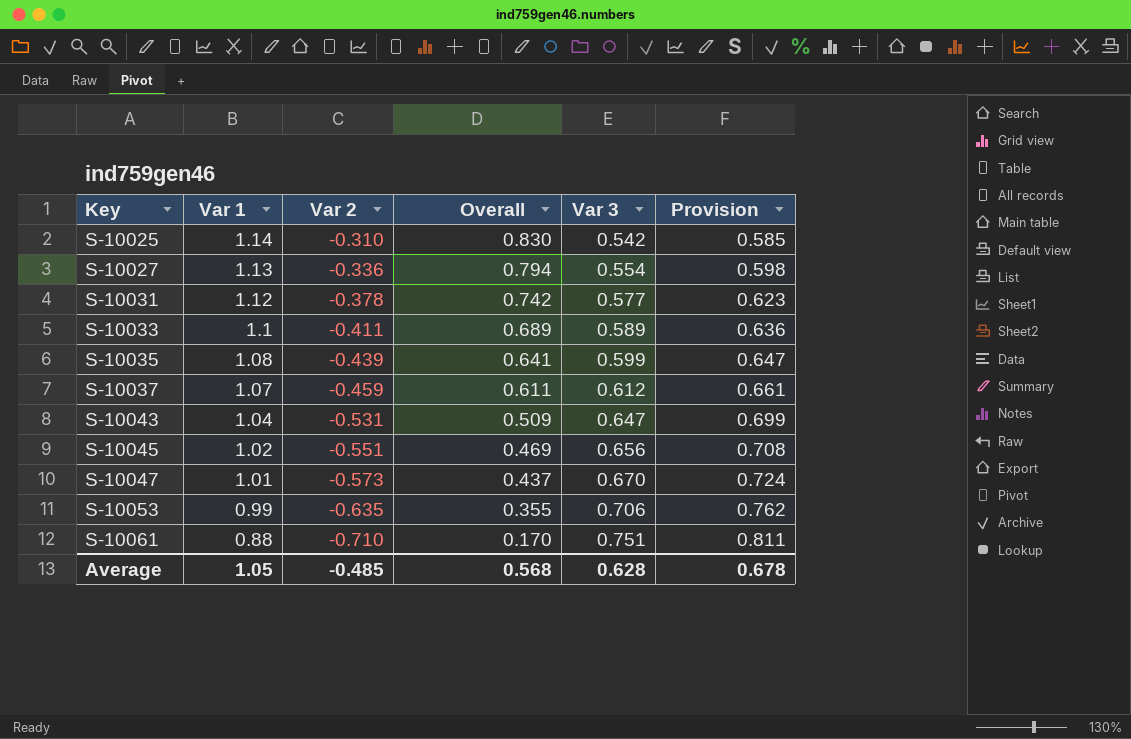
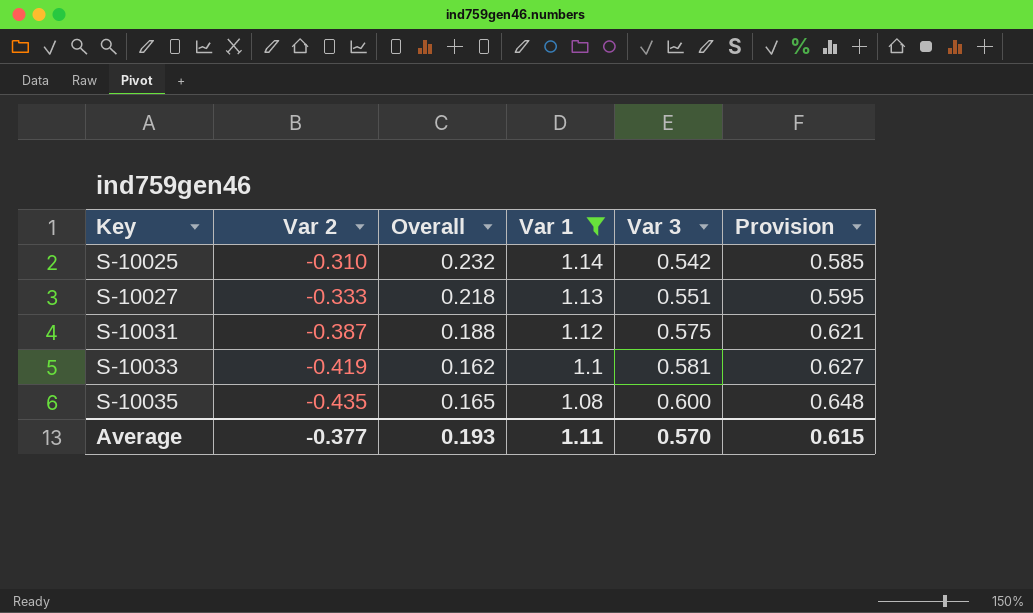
filter: none -> Var 1 >= 1.08
column Overall | formula: [Var 1] + [Var 2] -> [Var 2] + [Var 3]
column Var 1 | position: 2 -> 4
S-10027 | Var 2: -0.336 -> -0.333
S-10027 | Var 3: 0.554 -> 0.551
S-10027 | Provision: 0.598 -> 0.595
S-10031 | Var 2: -0.378 -> -0.387
S-10031 | Var 3: 0.577 -> 0.575
S-10031 | Provision: 0.623 -> 0.621
S-10033 | Var 2: -0.411 -> -0.419
S-10033 | Var 3: 0.589 -> 0.581
S-10033 | Provision: 0.636 -> 0.627
S-10035 | Var 2: -0.439 -> -0.435
S-10035 | Var 3: 0.599 -> 0.600
S-10035 | Provision: 0.647 -> 0.648
Average | Var 2: -0.485 -> -0.377
Average | Overall: 0.568 -> 0.193
Average | Var 1: 1.05 -> 1.11
Average | Var 3: 0.628 -> 0.570
Average | Provision: 0.678 -> 0.615

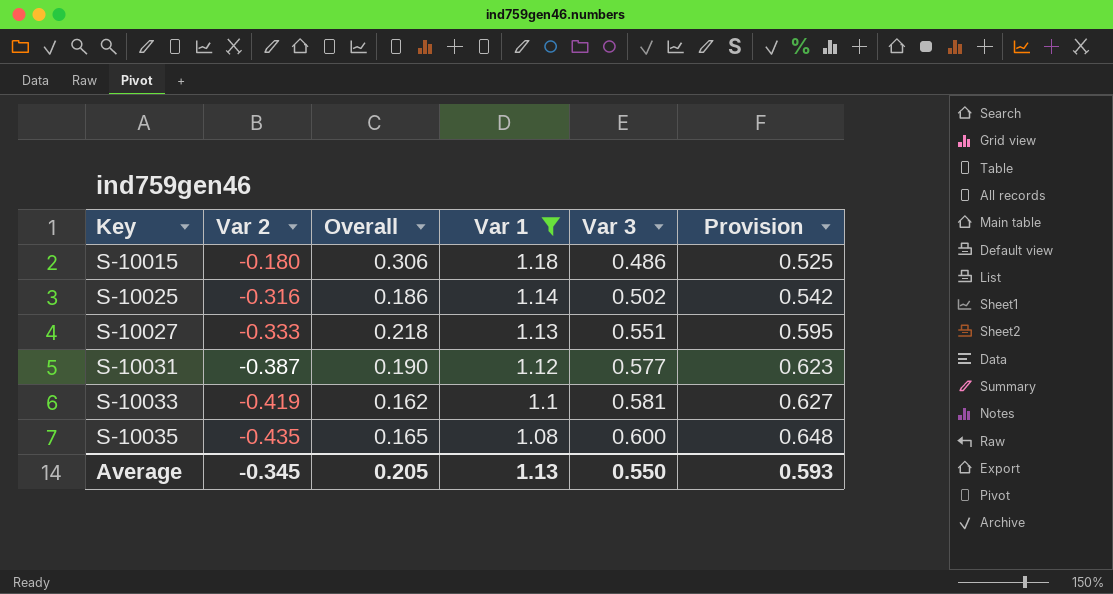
row S-10015: none -> -0.180 | 0.306 | 1.18 | 0.486 | 0.525
S-10025 | Var 2: -0.310 -> -0.316
S-10025 | Overall: 0.232 -> 0.186
S-10025 | Var 3: 0.542 -> 0.502
S-10025 | Provision: 0.585 -> 0.542
S-10031 | Overall: 0.188 -> 0.190
S-10031 | Var 3: 0.575 -> 0.577
S-10031 | Provision: 0.621 -> 0.623
Average | Var 2: -0.377 -> -0.345
Average | Overall: 0.193 -> 0.205
Average | Var 1: 1.11 -> 1.13
Average | Var 3: 0.570 -> 0.550
Average | Provision: 0.615 -> 0.593

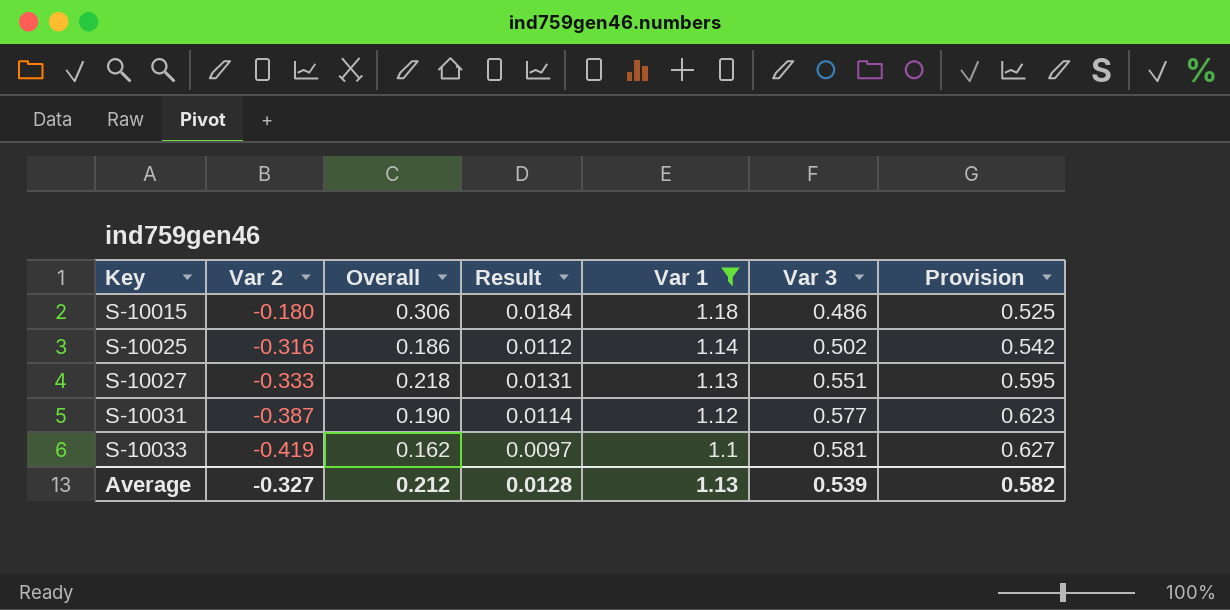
column Result | formula: none -> [Overall] * 0.06
row S-10035: -0.435 | 0.165 | 1.08 | 0.600 | 0.648 -> none
Average | Var 2: -0.345 -> -0.327
Average | Overall: 0.205 -> 0.212
Average | Var 3: 0.550 -> 0.539
Average | Provision: 0.593 -> 0.582

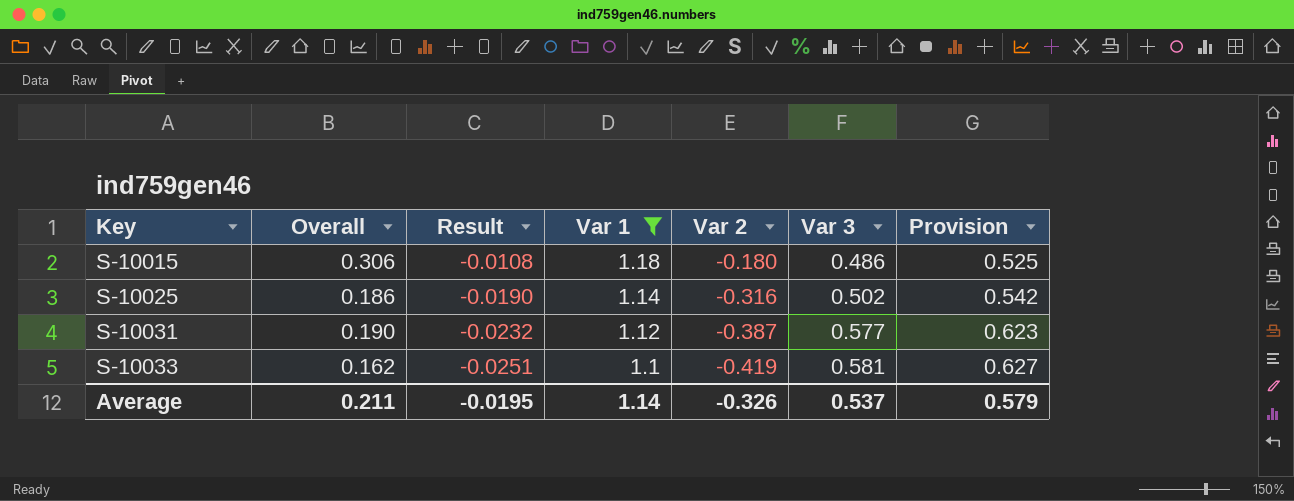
column Result | formula: [Overall] * 0.06 -> [Var 2] * 0.06
column Var 2 | position: 2 -> 5
row S-10027: -0.333 | 0.218 | 0.0131 | 1.13 | 0.551 | 0.595 -> none
Average | Overall: 0.212 -> 0.211
Average | Result: 0.0128 -> -0.0195
Average | Var 1: 1.13 -> 1.14
Average | Var 2: -0.327 -> -0.326
Average | Var 3: 0.539 -> 0.537
Average | Provision: 0.582 -> 0.579

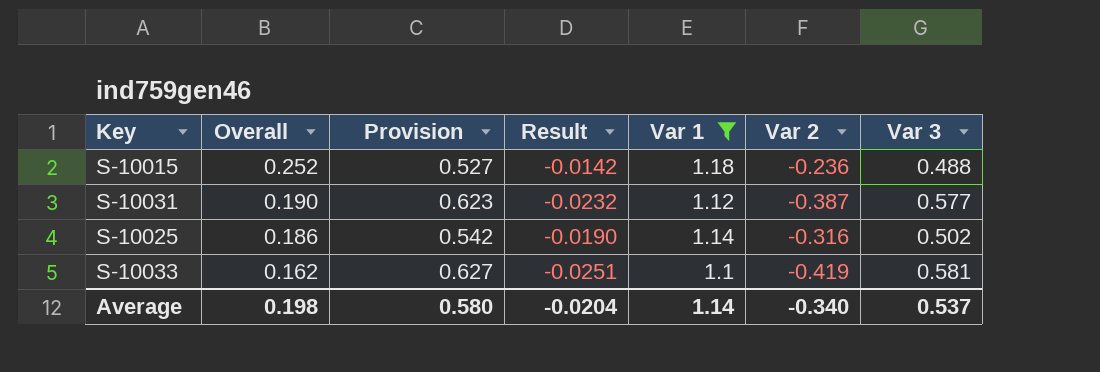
row order: Key ascending -> Overall descending
column Provision | position: 7 -> 3
S-10015 | Overall: 0.306 -> 0.252
S-10015 | Provision: 0.525 -> 0.527
S-10015 | Result: -0.0108 -> -0.0142
S-10015 | Var 2: -0.180 -> -0.236
S-10015 | Var 3: 0.486 -> 0.488
Average | Overall: 0.211 -> 0.198
Average | Provision: 0.579 -> 0.580
Average | Result: -0.0195 -> -0.0204
Average | Var 2: -0.326 -> -0.340

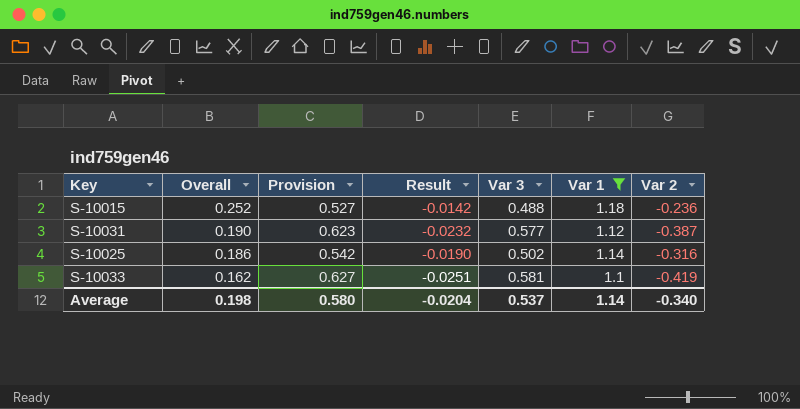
column Var 3 | position: 7 -> 5

